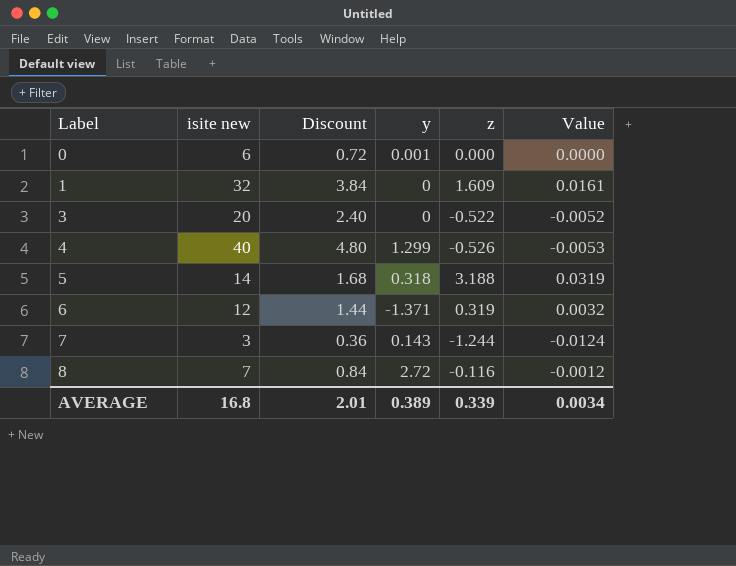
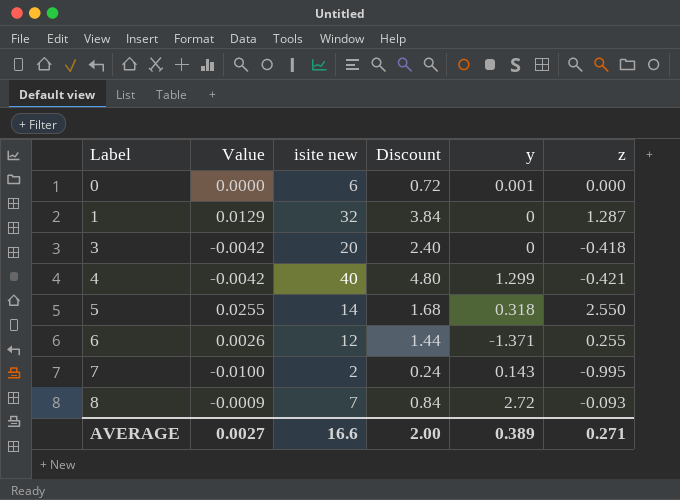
column Value | position: 6 -> 2
1 | Value: 0.0161 -> 0.0129
1 | z: 1.609 -> 1.287
3 | Value: -0.0052 -> -0.0042
3 | z: -0.522 -> -0.418
4 | Value: -0.0053 -> -0.0042
4 | z: -0.526 -> -0.421
5 | Value: 0.0319 -> 0.0255
5 | z: 3.188 -> 2.550
6 | Value: 0.0032 -> 0.0026
6 | z: 0.319 -> 0.255
7 | Value: -0.0124 -> -0.0100
7 | isite new: 3 -> 2
7 | Discount: 0.36 -> 0.24
7 | z: -1.244 -> -0.995
8 | Value: -0.0012 -> -0.0009
8 | z: -0.116 -> -0.093
AVERAGE | Value: 0.0034 -> 0.0027
AVERAGE | isite new: 16.8 -> 16.6
AVERAGE | Discount: 2.01 -> 2.00
AVERAGE | z: 0.339 -> 0.271

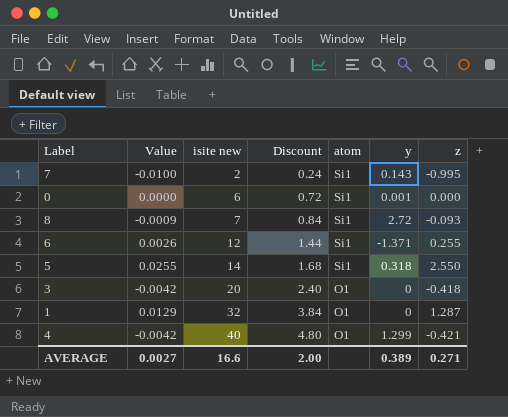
row order: Label ascending -> isite new ascending
column atom | position: none -> 5

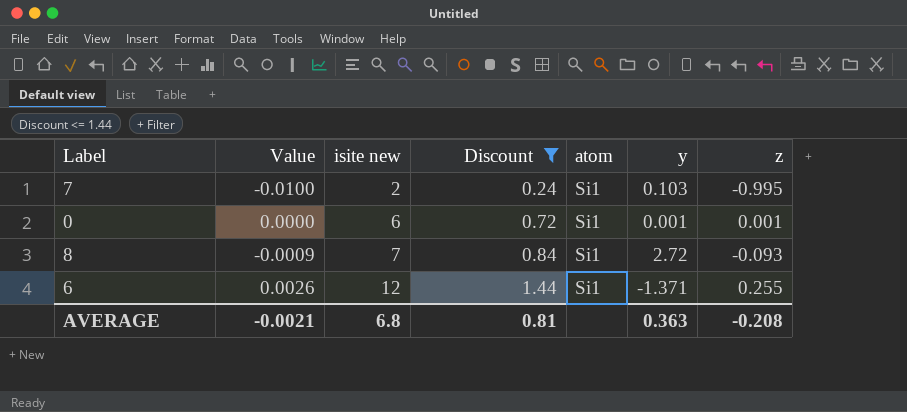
filter: none -> Discount <= 1.44
7 | y: 0.143 -> 0.103
0 | z: 0.000 -> 0.001
AVERAGE | Value: 0.0027 -> -0.0021
AVERAGE | isite new: 16.6 -> 6.8
AVERAGE | Discount: 2.00 -> 0.81
AVERAGE | y: 0.389 -> 0.363
AVERAGE | z: 0.271 -> -0.208

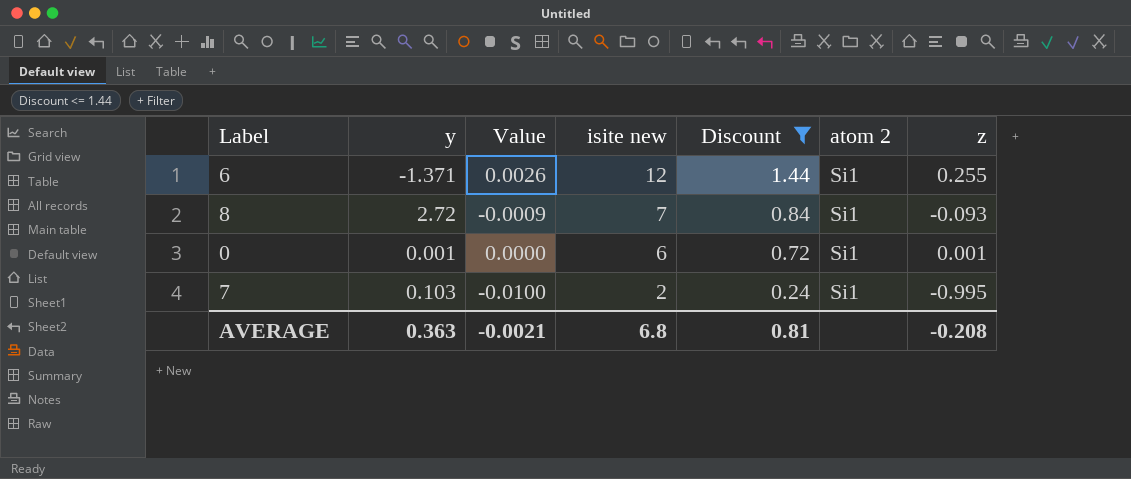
row order: isite new ascending -> isite new descending
column y | position: 6 -> 2
column name: atom -> atom 2

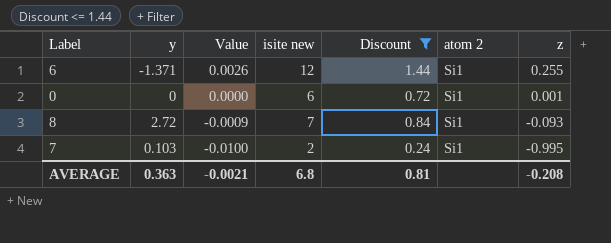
row order: isite new descending -> Value descending
0 | y: 0.001 -> 0

